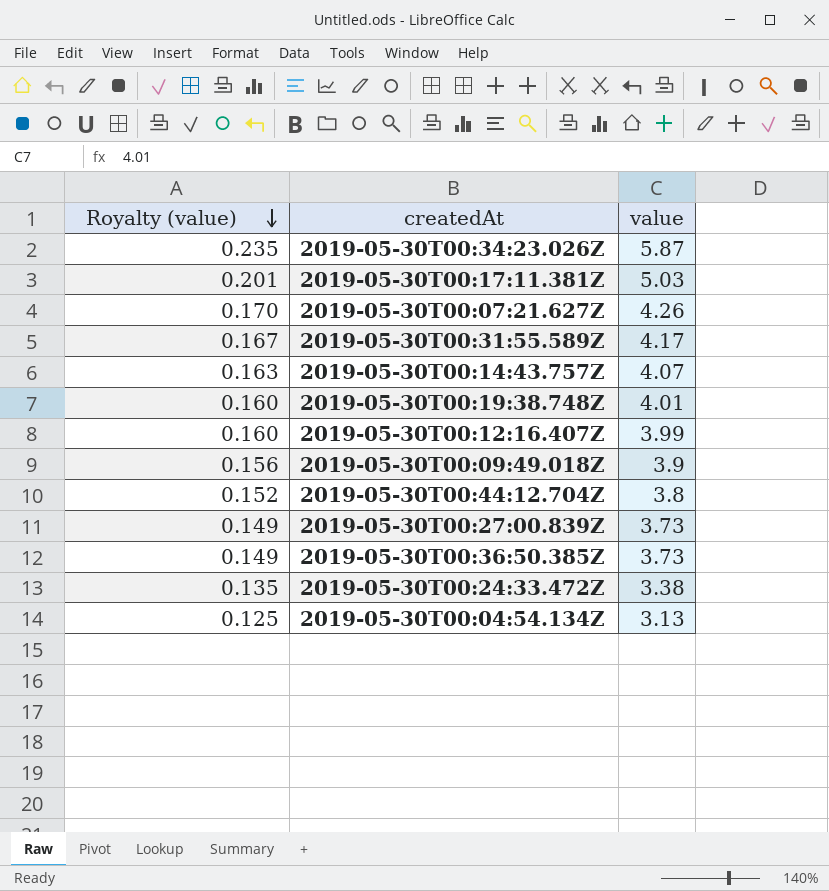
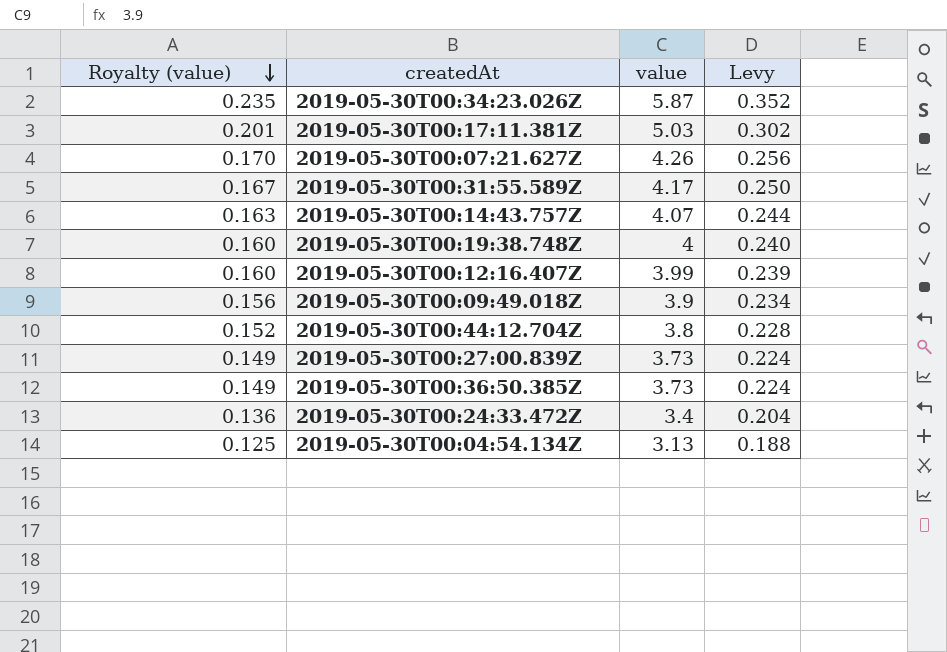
column Levy | formula: none -> [value] * 0.06
2019-05-30T00:19:38.748Z | value: 4.01 -> 4
2019-05-30T00:24:33.472Z | Royalty (value): 0.135 -> 0.136
2019-05-30T00:24:33.472Z | value: 3.38 -> 3.4

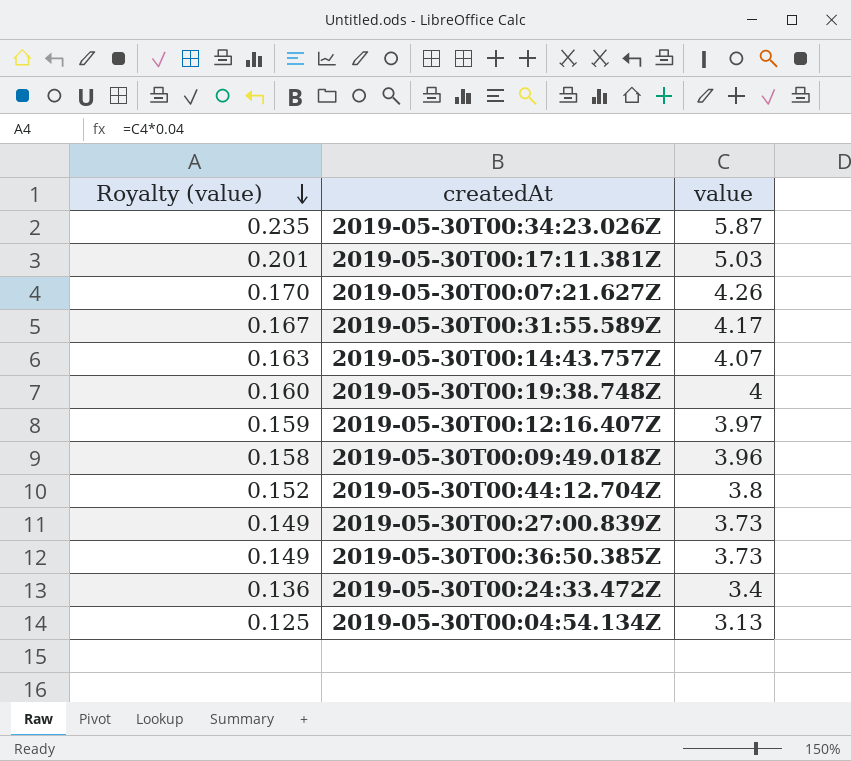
column Levy | formula: [value] * 0.06 -> none
2019-05-30T00:12:16.407Z | Royalty (value): 0.160 -> 0.159
2019-05-30T00:12:16.407Z | value: 3.99 -> 3.97
2019-05-30T00:09:49.018Z | Royalty (value): 0.156 -> 0.158
2019-05-30T00:09:49.018Z | value: 3.9 -> 3.96

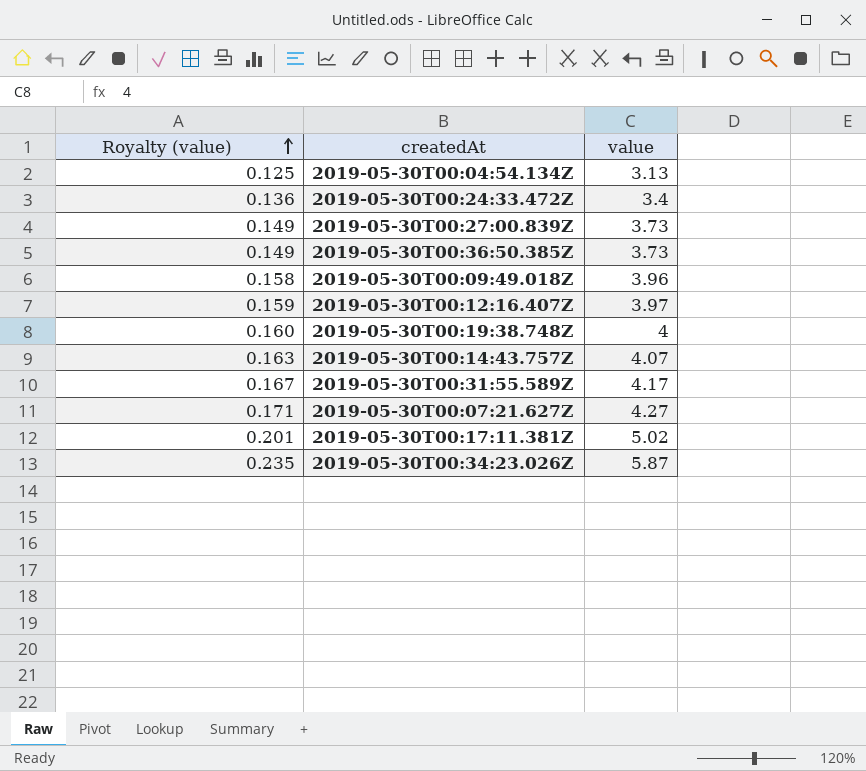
row order: Royalty (value) descending -> Royalty (value) ascending
row 2019-05-30T00:44:12.704Z: 0.152 | 3.8 -> none
2019-05-30T00:07:21.627Z | Royalty (value): 0.170 -> 0.171
2019-05-30T00:07:21.627Z | value: 4.26 -> 4.27
2019-05-30T00:17:11.381Z | value: 5.03 -> 5.02

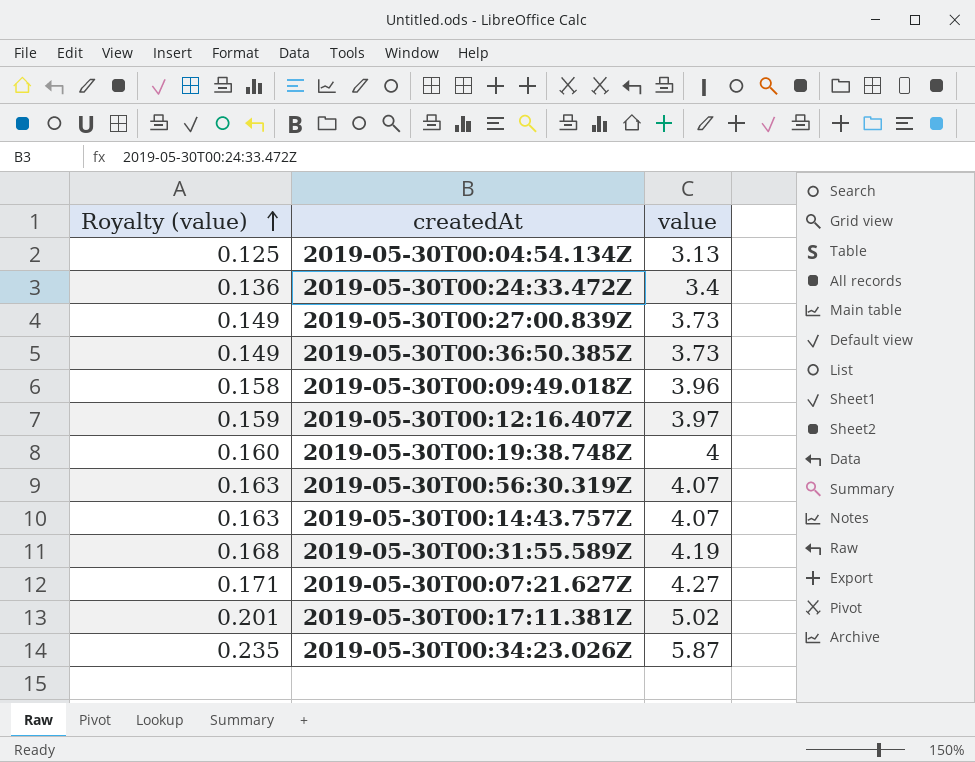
row 2019-05-30T00:56:30.319Z: none -> 0.163 | 4.07
2019-05-30T00:31:55.589Z | Royalty (value): 0.167 -> 0.168
2019-05-30T00:31:55.589Z | value: 4.17 -> 4.19

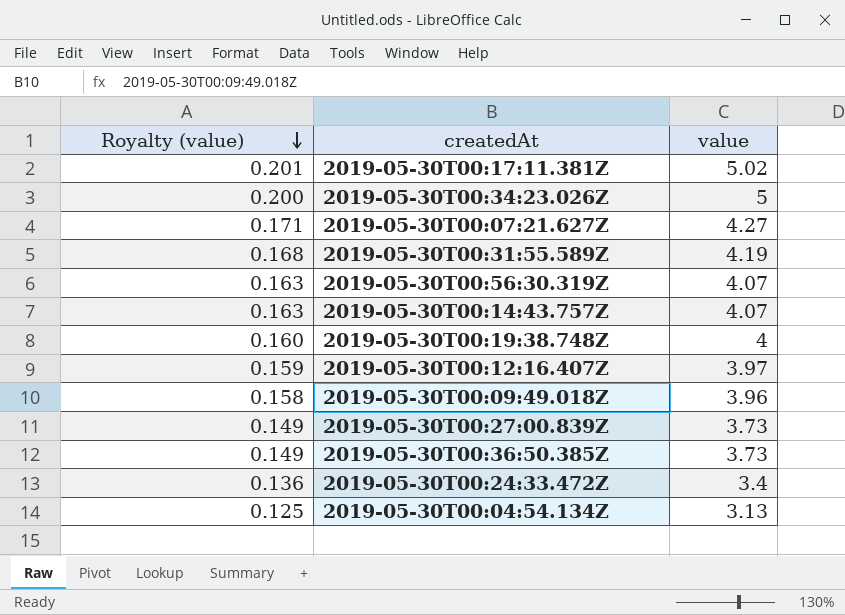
row order: Royalty (value) ascending -> Royalty (value) descending
2019-05-30T00:34:23.026Z | Royalty (value): 0.235 -> 0.200
2019-05-30T00:34:23.026Z | value: 5.87 -> 5

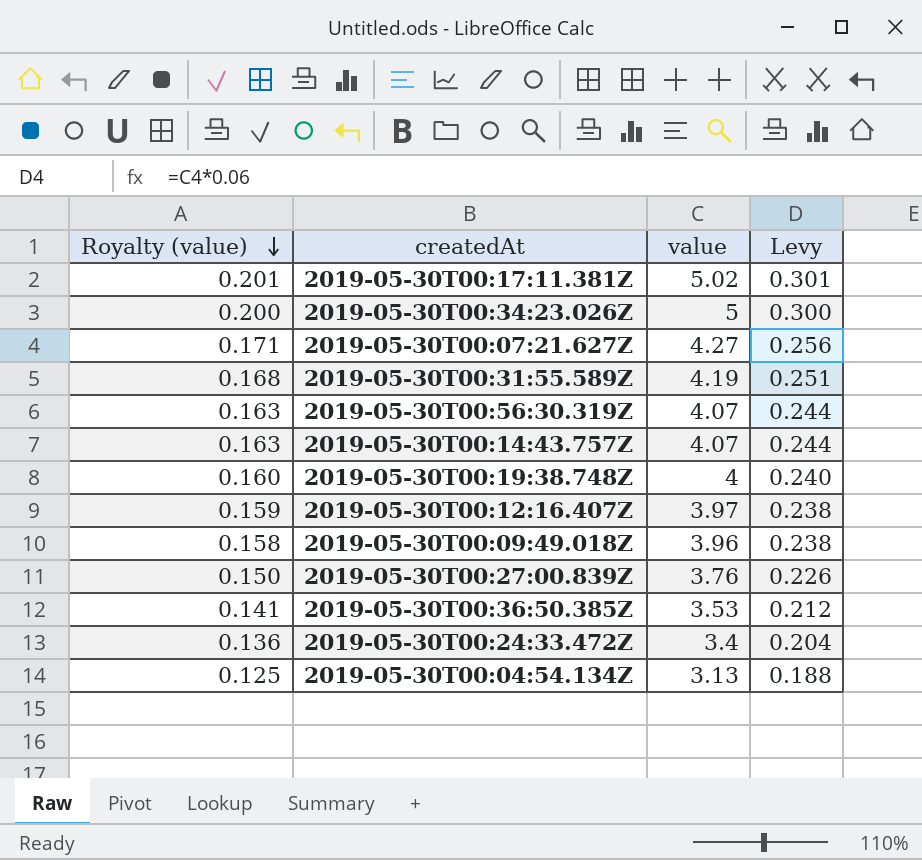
column Levy | formula: none -> [value] * 0.06
2019-05-30T00:27:00.839Z | Royalty (value): 0.149 -> 0.150
2019-05-30T00:27:00.839Z | value: 3.73 -> 3.76
2019-05-30T00:36:50.385Z | Royalty (value): 0.149 -> 0.141
2019-05-30T00:36:50.385Z | value: 3.73 -> 3.53

